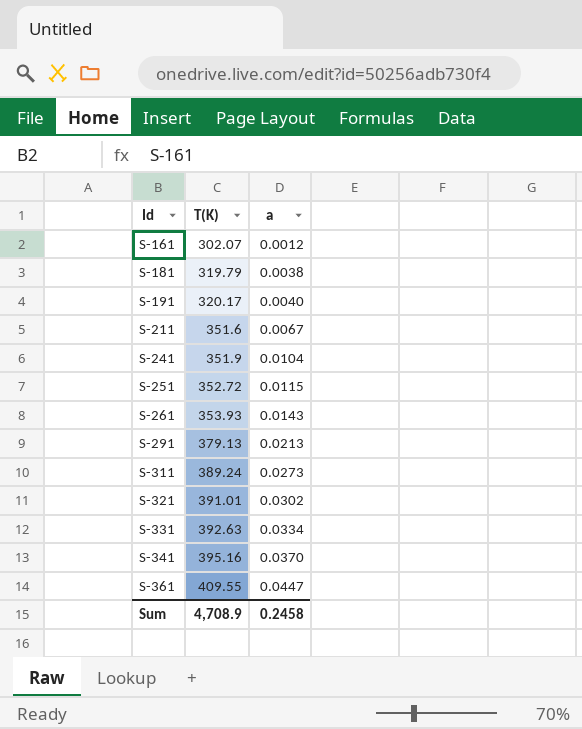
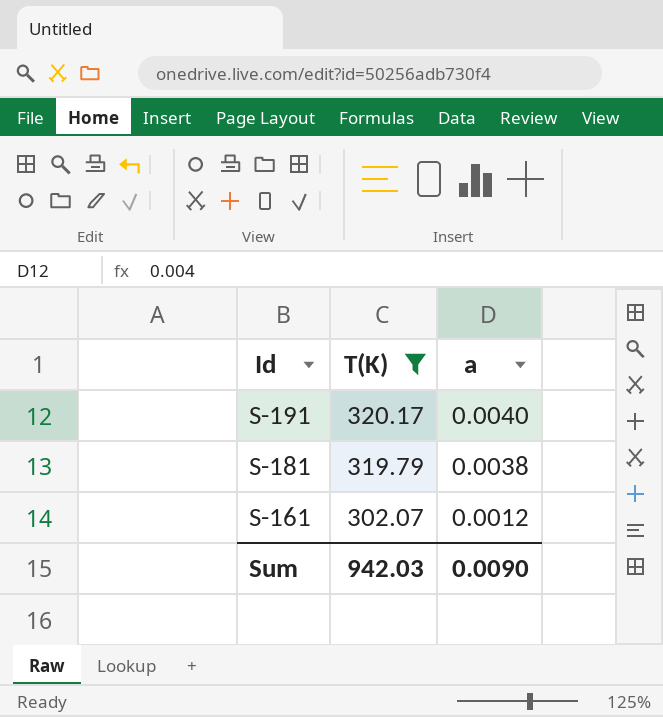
filter: none -> T(K) <= 320.17
row order: Id ascending -> Id descending
Sum | T(K): 4,708.9 -> 942.03
Sum | a: 0.2458 -> 0.0090

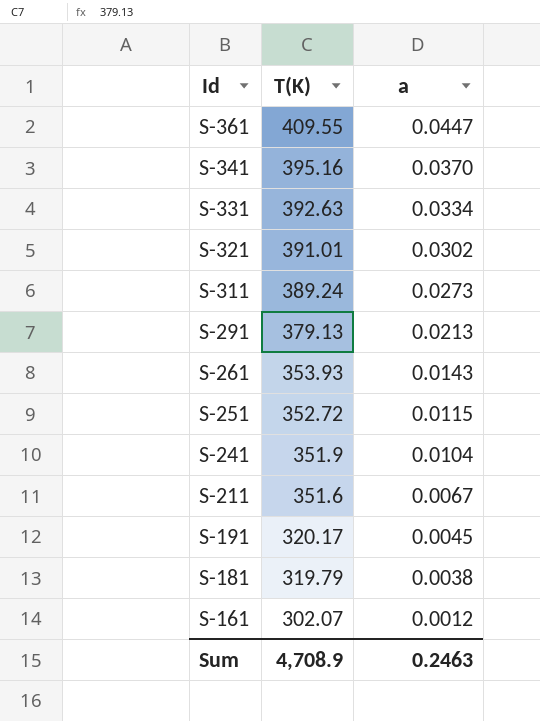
filter: T(K) <= 320.17 -> none
S-191 | a: 0.0040 -> 0.0045
Sum | T(K): 942.03 -> 4,708.9
Sum | a: 0.0090 -> 0.2463

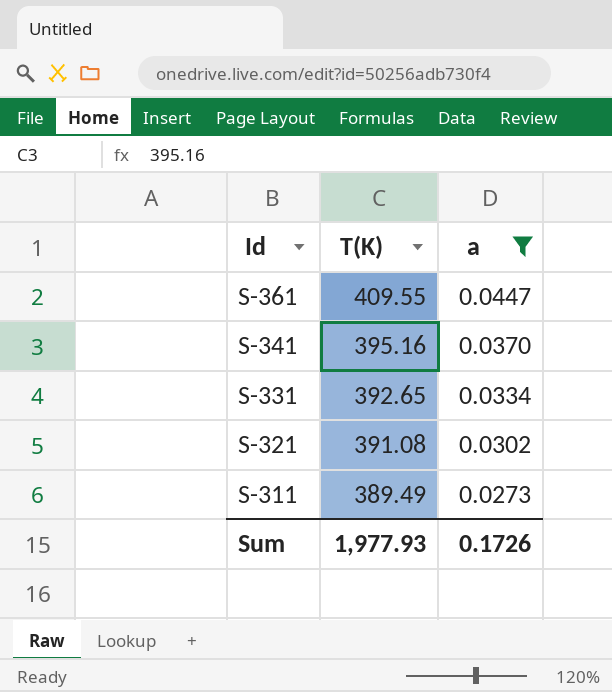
filter: none -> a >= 0.0273
S-331 | T(K): 392.63 -> 392.65
S-321 | T(K): 391.01 -> 391.08
S-311 | T(K): 389.24 -> 389.49
Sum | T(K): 4,708.9 -> 1,977.93
Sum | a: 0.2463 -> 0.1726

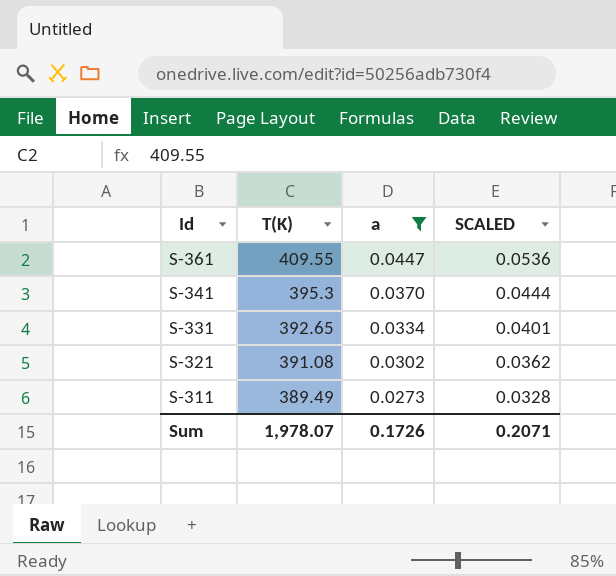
column SCALED | formula: none -> [a] * 1.2
S-341 | T(K): 395.16 -> 395.3
Sum | T(K): 1,977.93 -> 1,978.07

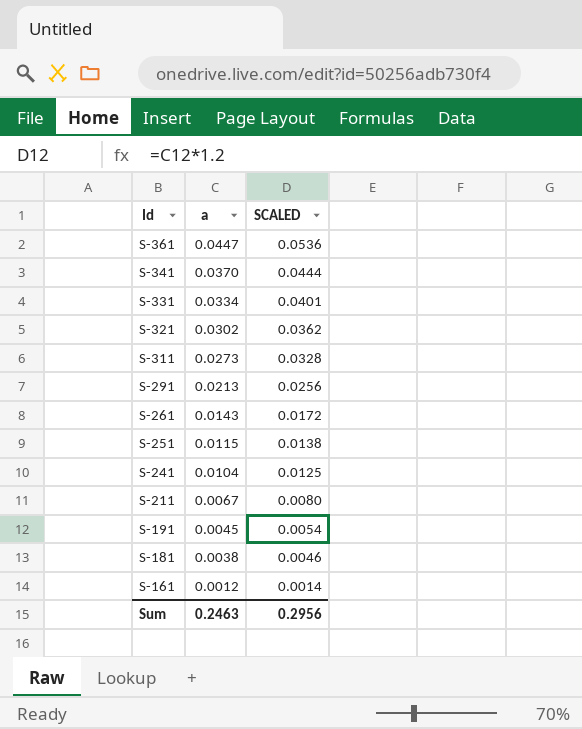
filter: a >= 0.0273 -> none
column T(K) | position: 2 -> none
Sum | a: 0.1726 -> 0.2463
Sum | SCALED: 0.2071 -> 0.2956

